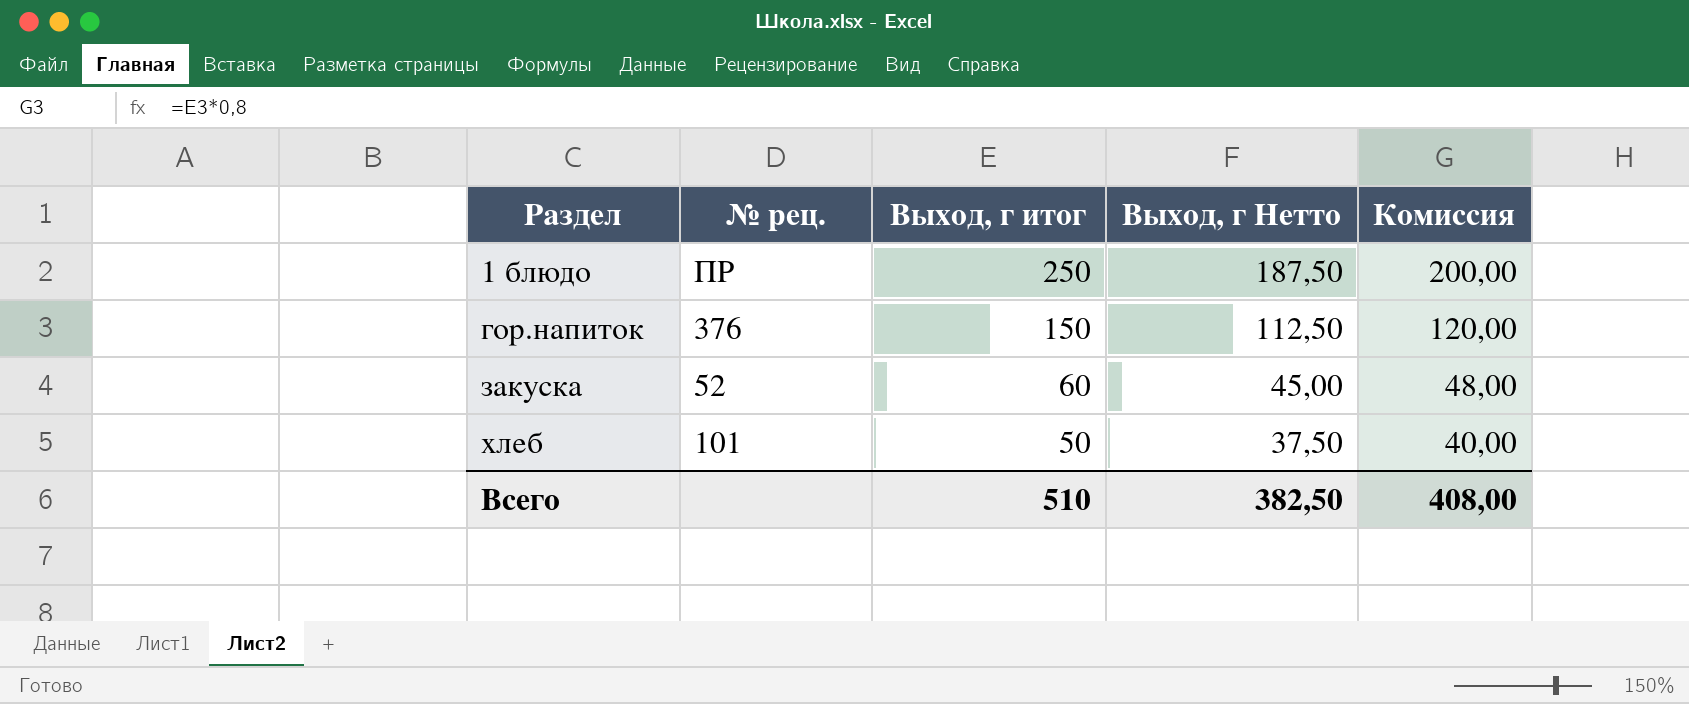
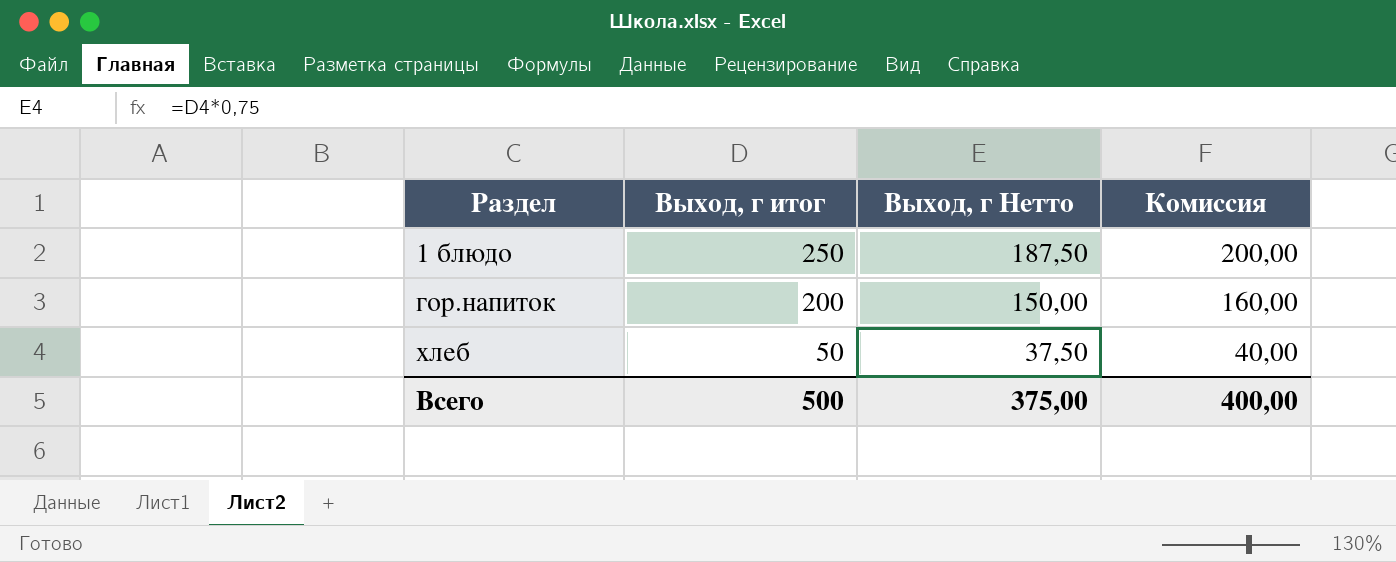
column № рец. | position: 2 -> none
row закуска: 52 | 60 | 45,00 | 48,00 -> none
гор.напиток | Выход, г итог: 150 -> 200
гор.напиток | Выход, г Нетто: 112,50 -> 150,00
гор.напиток | Комиссия: 120,00 -> 160,00
Всего | Выход, г итог: 510 -> 500
Всего | Выход, г Нетто: 382,50 -> 375,00
Всего | Комиссия: 408,00 -> 400,00

